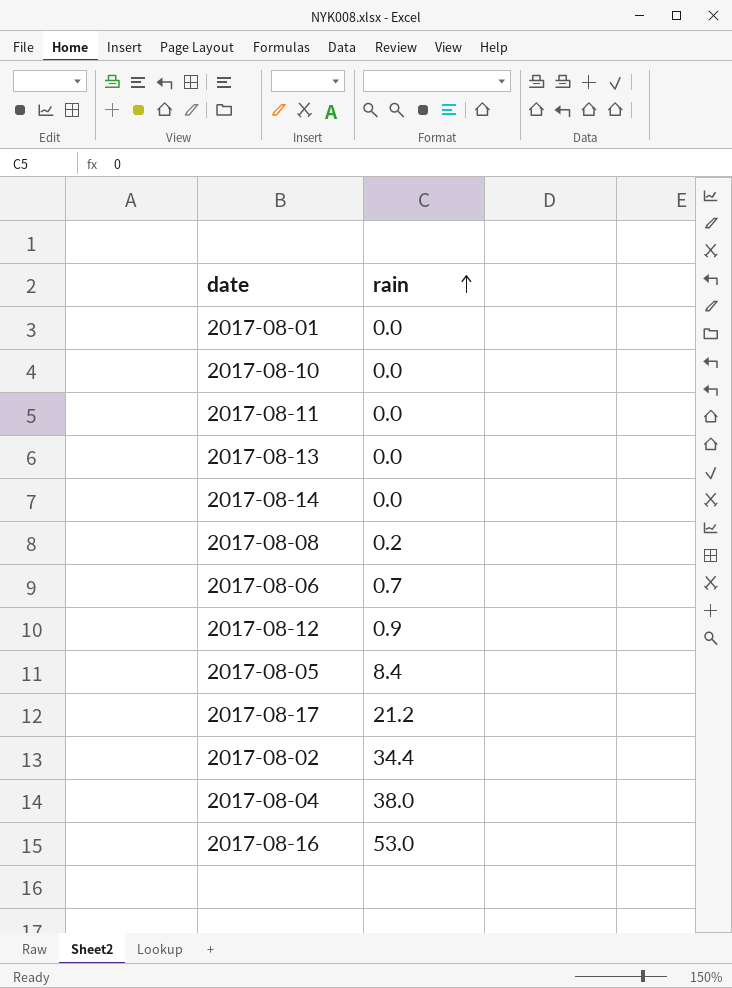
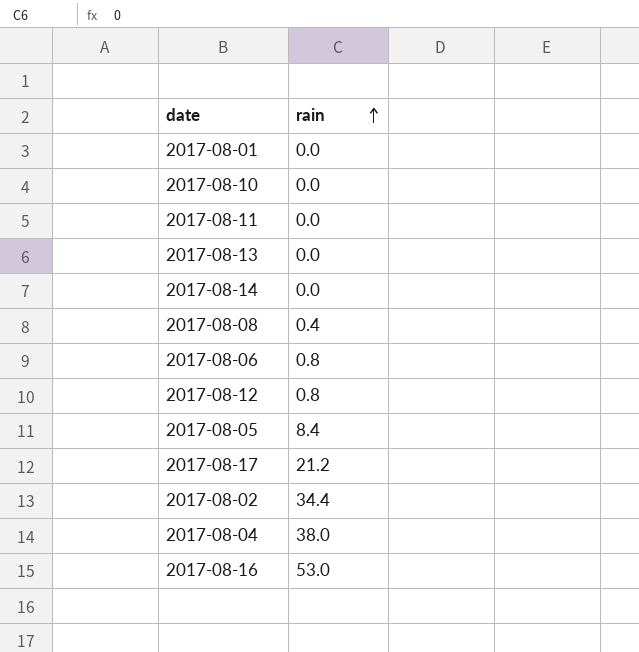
2017-08-08 | rain: 0.2 -> 0.4
2017-08-06 | rain: 0.7 -> 0.8
2017-08-12 | rain: 0.9 -> 0.8

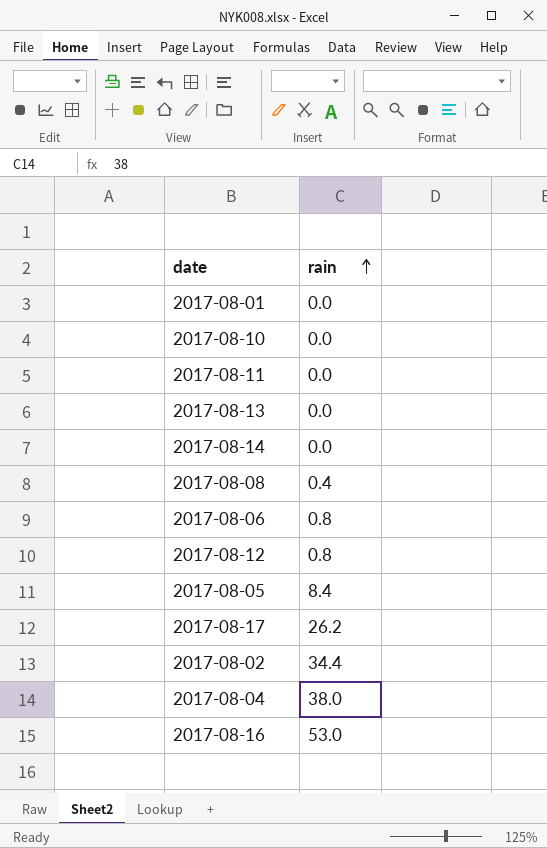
2017-08-17 | rain: 21.2 -> 26.2

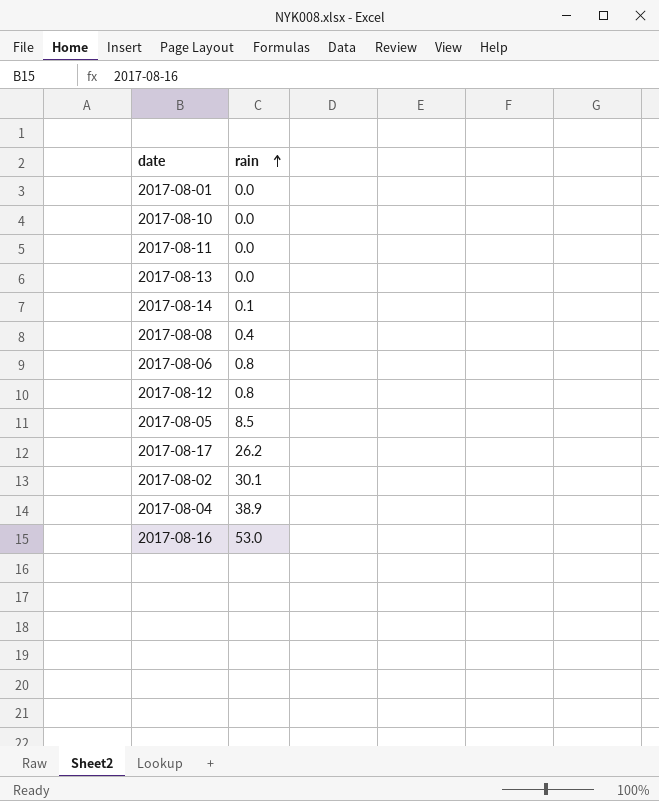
2017-08-14 | rain: 0.0 -> 0.1
2017-08-05 | rain: 8.4 -> 8.5
2017-08-02 | rain: 34.4 -> 30.1
2017-08-04 | rain: 38.0 -> 38.9

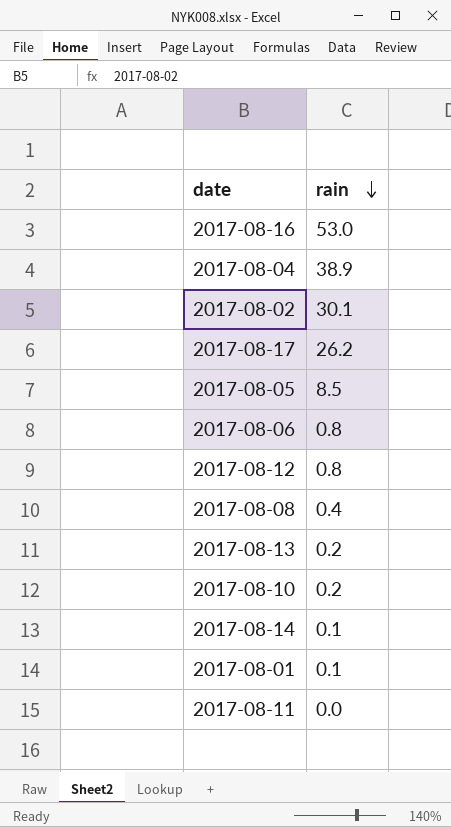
row order: rain ascending -> rain descending
2017-08-13 | rain: 0.0 -> 0.2
2017-08-10 | rain: 0.0 -> 0.2
2017-08-01 | rain: 0.0 -> 0.1

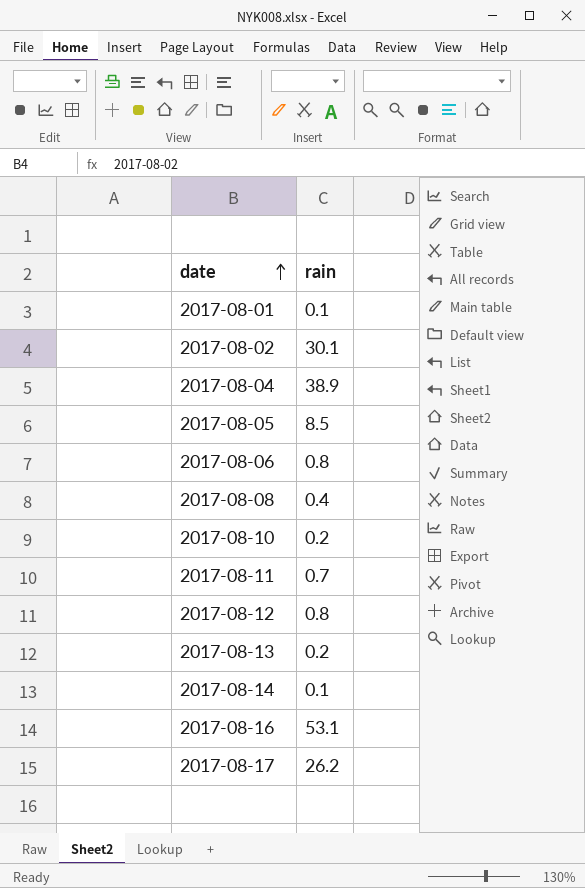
row order: rain descending -> date ascending
2017-08-11 | rain: 0.0 -> 0.7
2017-08-16 | rain: 53.0 -> 53.1

